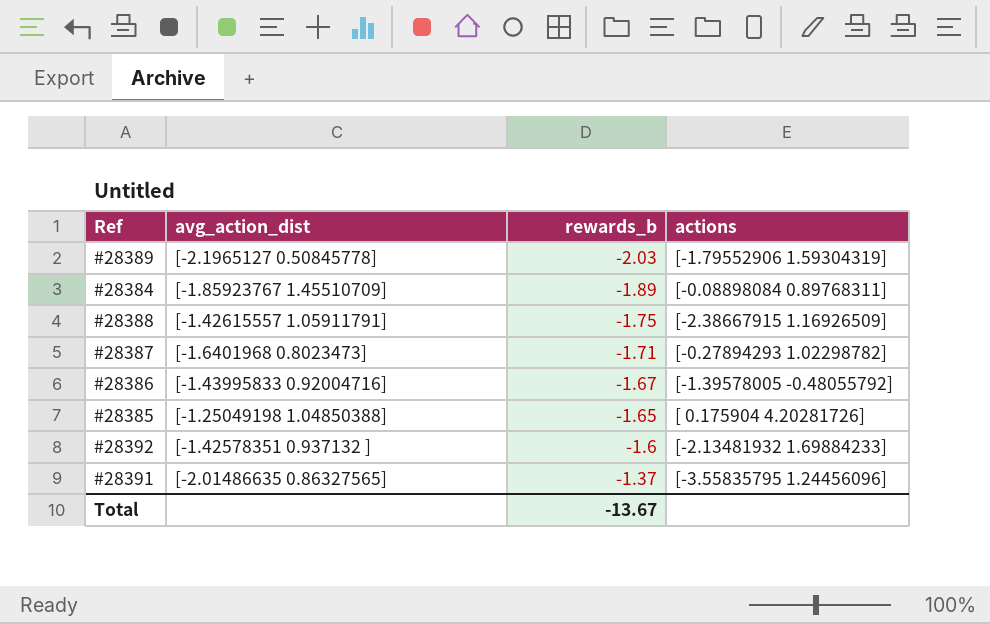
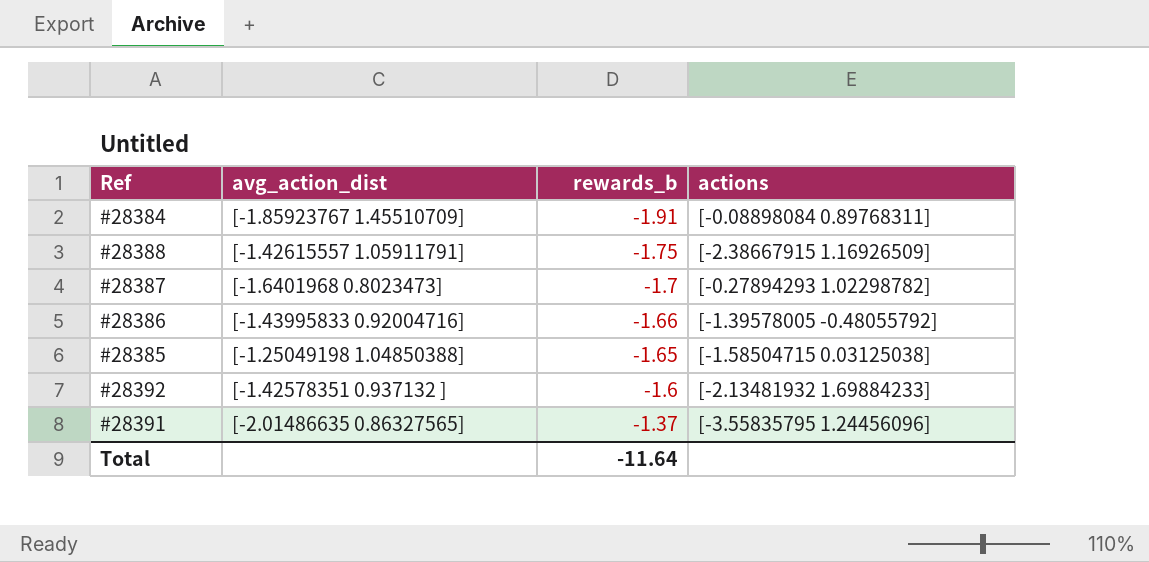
row #28389: [-2.1965127 0.50845778] | -2.03 | [-1.79552906 1.59304319] -> none
#28384 | rewards_b: -1.89 -> -1.91
#28387 | rewards_b: -1.71 -> -1.7
#28386 | rewards_b: -1.67 -> -1.66
#28385 | actions: [ 0.175904 4.20281726] -> [-1.58504715 0.03125038]
Total | rewards_b: -13.67 -> -11.64

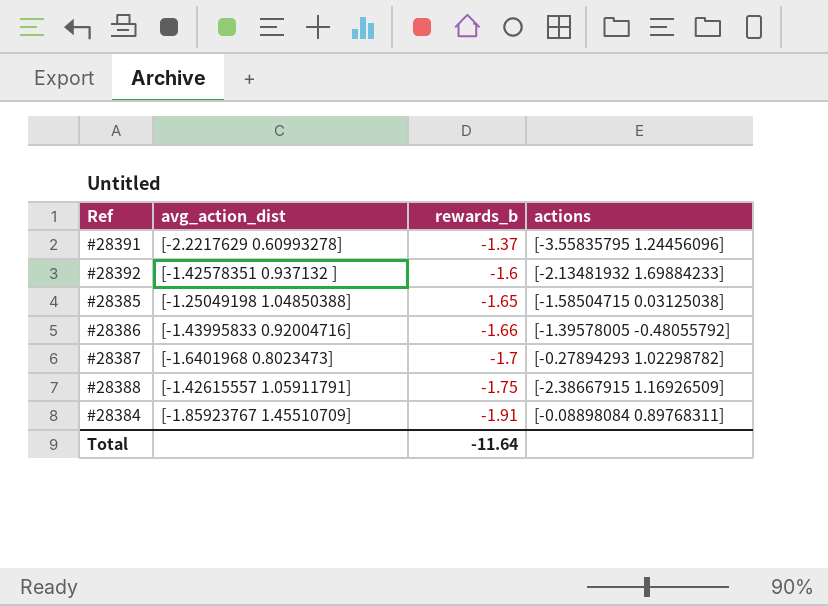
row order: rewards_b ascending -> rewards_b descending
#28391 | avg_action_dist: [-2.01486635 0.86327565] -> [-2.2217629 0.60993278]

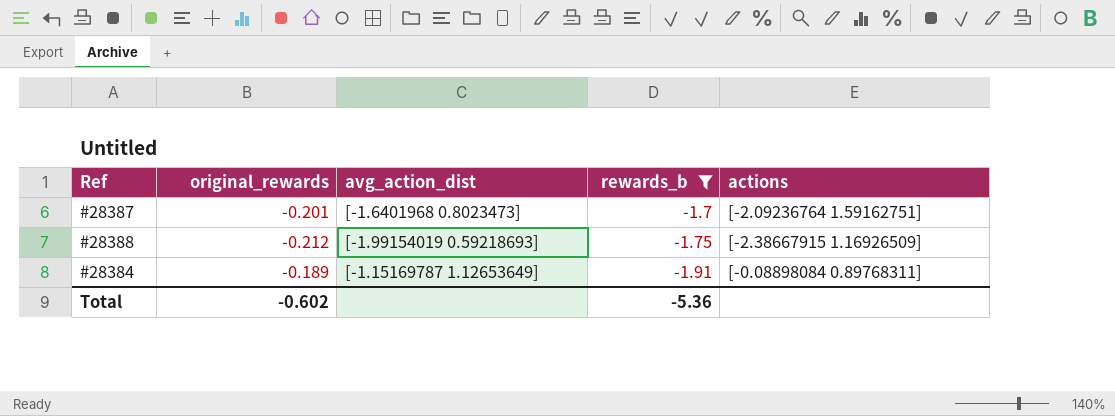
filter: none -> rewards_b <= -1.7
column original_rewards | position: none -> 2
#28387 | actions: [-0.27894293 1.02298782] -> [-2.09236764 1.59162751]
#28388 | avg_action_dist: [-1.42615557 1.05911791] -> [-1.99154019 0.59218693]
#28384 | avg_action_dist: [-1.85923767 1.45510709] -> [-1.15169787 1.12653649]
Total | rewards_b: -11.64 -> -5.36

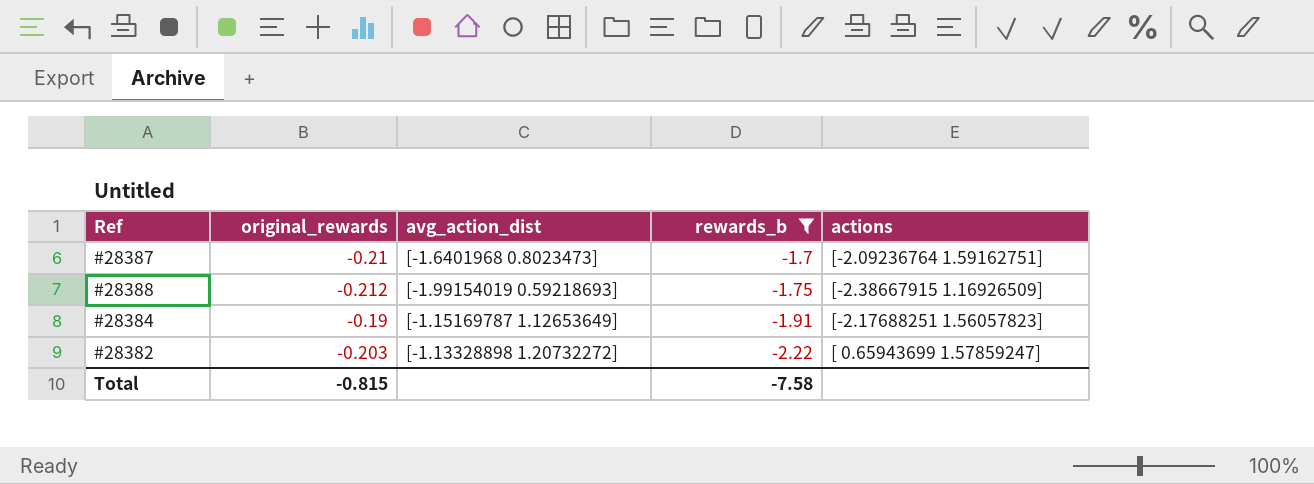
#28387 | original_rewards: -0.201 -> -0.21
#28384 | original_rewards: -0.189 -> -0.19
#28384 | actions: [-0.08898084 0.89768311] -> [-2.17688251 1.56057823]
row #28382: none -> -0.203 | [-1.13328898 1.20732272] | -2.22 | [ 0.65943699 1.57859247]
Total | original_rewards: -0.602 -> -0.815
Total | rewards_b: -5.36 -> -7.58

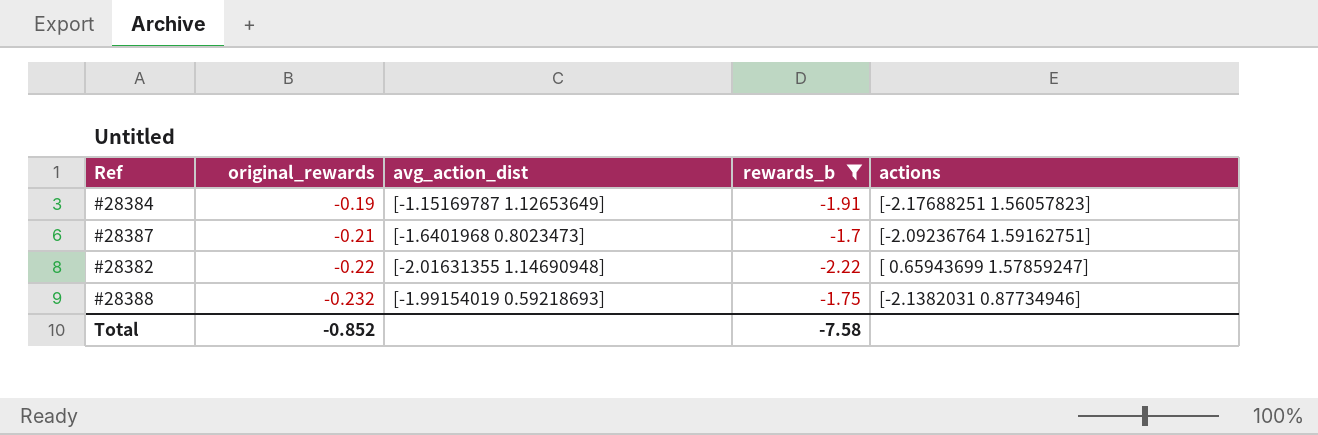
row order: rewards_b descending -> original_rewards descending
#28382 | original_rewards: -0.203 -> -0.22
#28382 | avg_action_dist: [-1.13328898 1.20732272] -> [-2.01631355 1.14690948]
#28388 | original_rewards: -0.212 -> -0.232
#28388 | actions: [-2.38667915 1.16926509] -> [-2.1382031 0.87734946]
Total | original_rewards: -0.815 -> -0.852

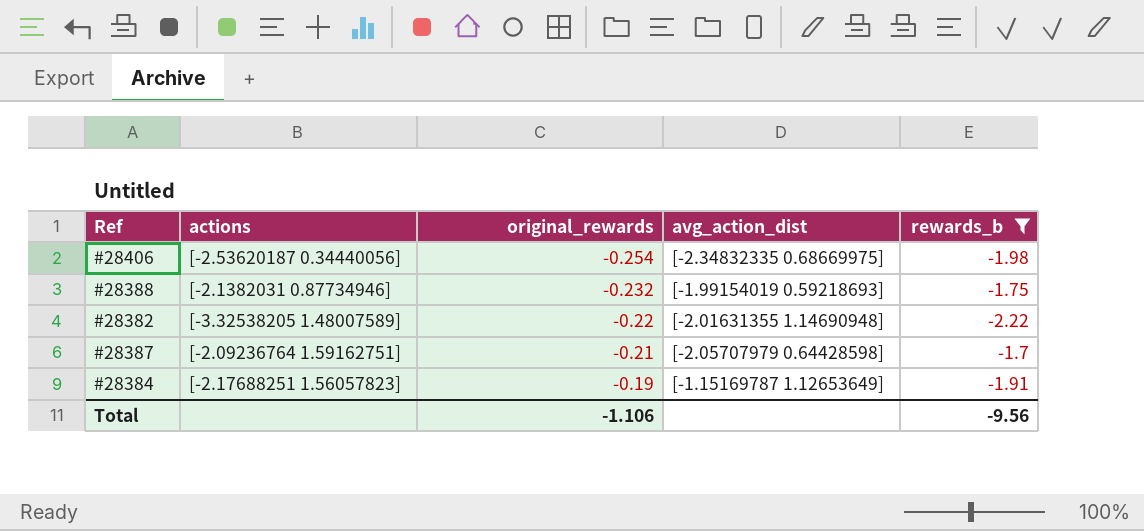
row order: original_rewards descending -> original_rewards ascending
column actions | position: 5 -> 2
row #28406: none -> [-2.53620187 0.34440056] | -0.254 | [-2.34832335 0.68669975] | -1.98
#28382 | actions: [ 0.65943699 1.57859247] -> [-3.32538205 1.48007589]
#28387 | avg_action_dist: [-1.6401968 0.8023473] -> [-2.05707979 0.64428598]
Total | original_rewards: -0.852 -> -1.106
Total | rewards_b: -7.58 -> -9.56

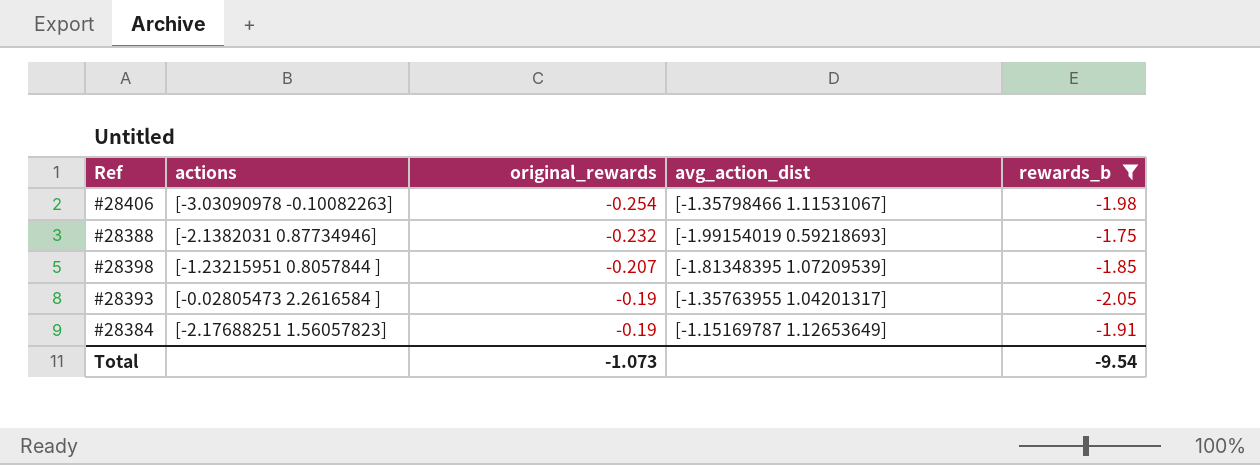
row #28382: [-3.32538205 1.48007589] | -0.22 | [-2.01631355 1.14690948] | -2.22 -> none
row #28387: [-2.09236764 1.59162751] | -0.21 | [-2.05707979 0.64428598] | -1.7 -> none
#28406 | actions: [-2.53620187 0.34440056] -> [-3.03090978 -0.10082263]
#28406 | avg_action_dist: [-2.34832335 0.68669975] -> [-1.35798466 1.11531067]
row #28398: none -> [-1.23215951 0.8057844 ] | -0.207 | [-1.81348395 1.07209539] | -1.85
row #28393: none -> [-0.02805473 2.2616584 ] | -0.19 | [-1.35763955 1.04201317] | -2.05
Total | original_rewards: -1.106 -> -1.073
Total | rewards_b: -9.56 -> -9.54

